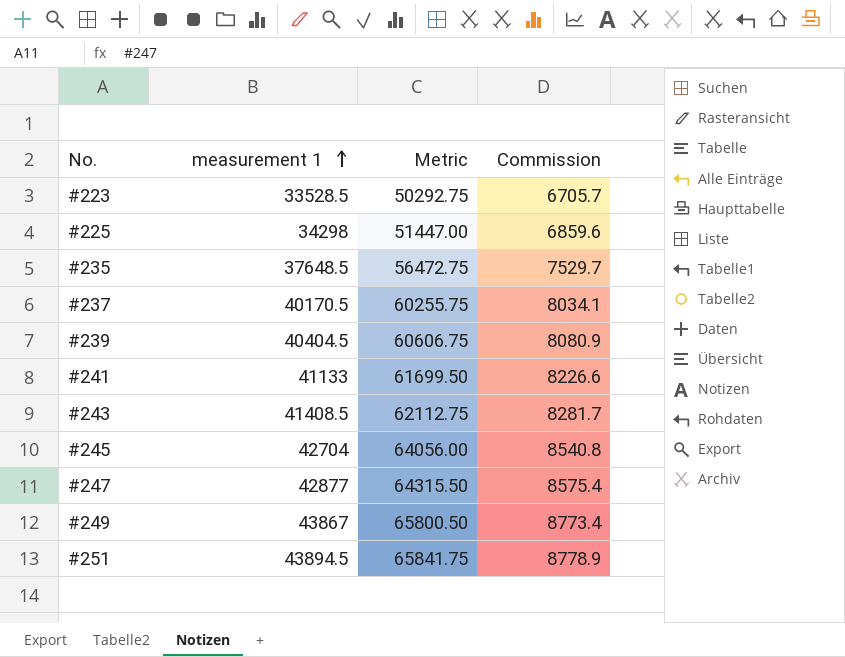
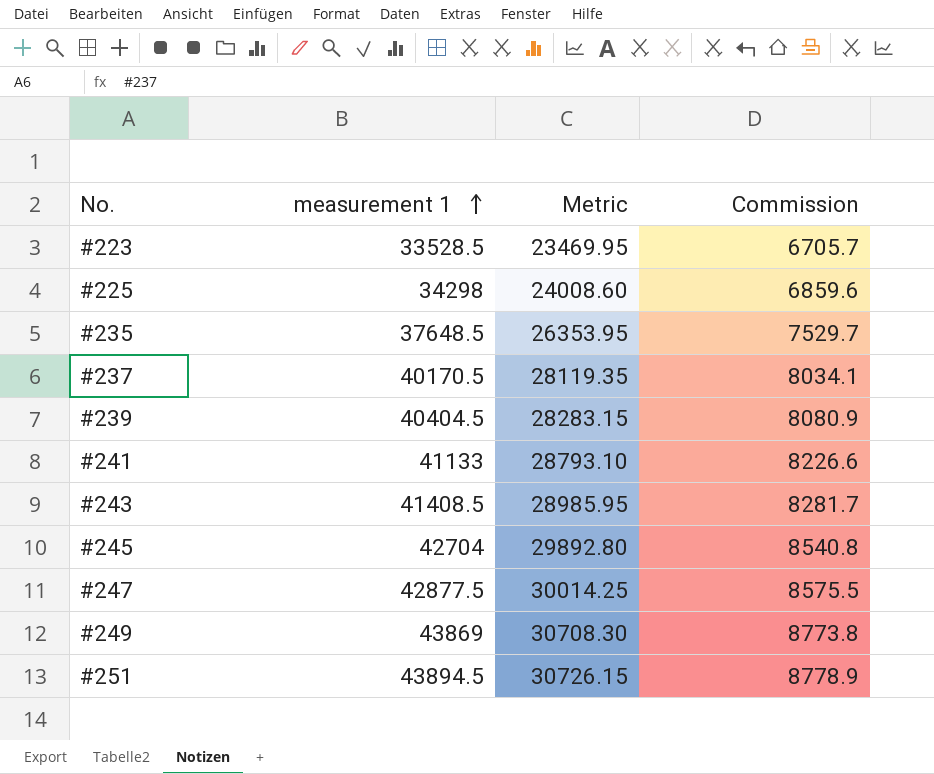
column Metric | formula: [measurement 1] * 1.5 -> [measurement 1] * 0.7
#247 | measurement 1: 42877 -> 42877.5
#247 | Commission: 8575.4 -> 8575.5
#249 | measurement 1: 43867 -> 43869
#249 | Commission: 8773.4 -> 8773.8

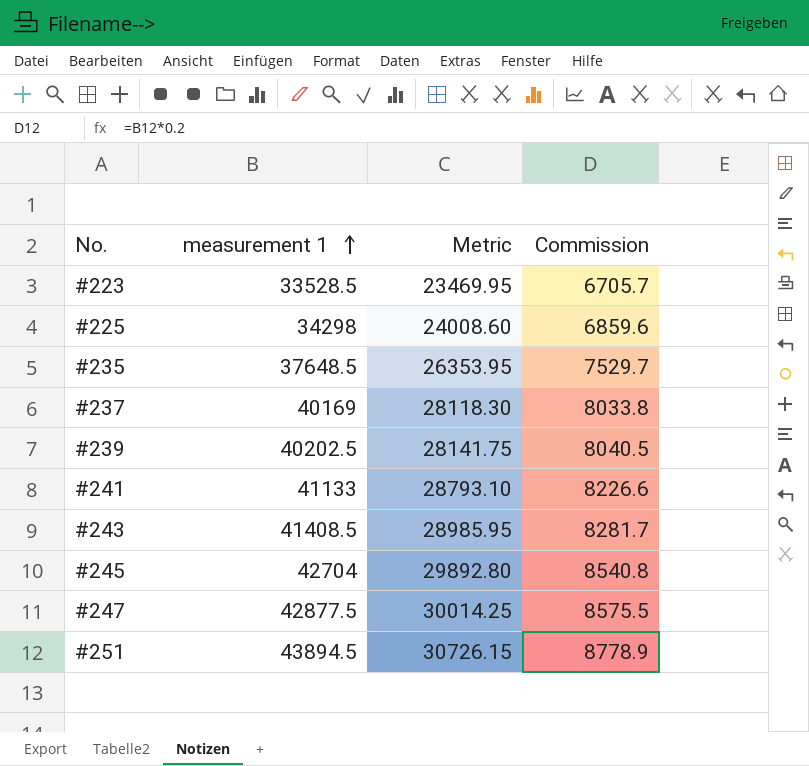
row #249: 43869 | 30708.30 | 8773.8 -> none
#237 | measurement 1: 40170.5 -> 40169
#237 | Metric: 28119.35 -> 28118.30
#237 | Commission: 8034.1 -> 8033.8
#239 | measurement 1: 40404.5 -> 40202.5
#239 | Metric: 28283.15 -> 28141.75
#239 | Commission: 8080.9 -> 8040.5

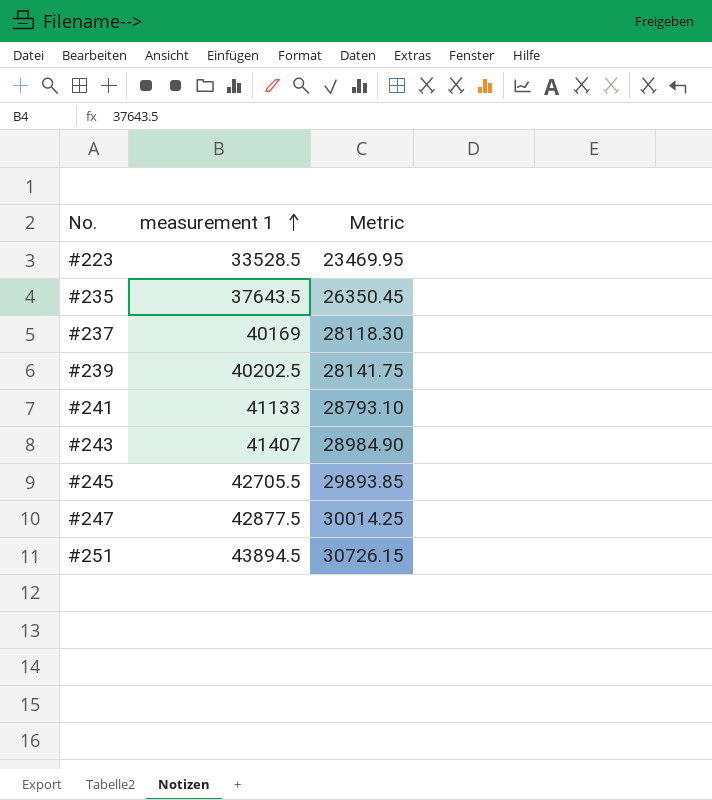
column Commission | formula: [measurement 1] * 0.2 -> none
row #225: 34298 | 24008.60 | 6859.6 -> none
#235 | measurement 1: 37648.5 -> 37643.5
#235 | Metric: 26353.95 -> 26350.45
#243 | measurement 1: 41408.5 -> 41407
#243 | Metric: 28985.95 -> 28984.90
#245 | measurement 1: 42704 -> 42705.5
#245 | Metric: 29892.80 -> 29893.85

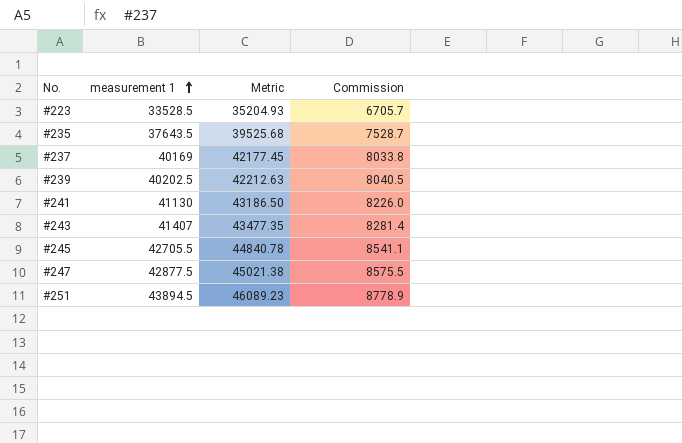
column Metric | formula: [measurement 1] * 0.7 -> [measurement 1] * 1.05
column Commission | formula: none -> [measurement 1] * 0.2
#241 | measurement 1: 41133 -> 41130

